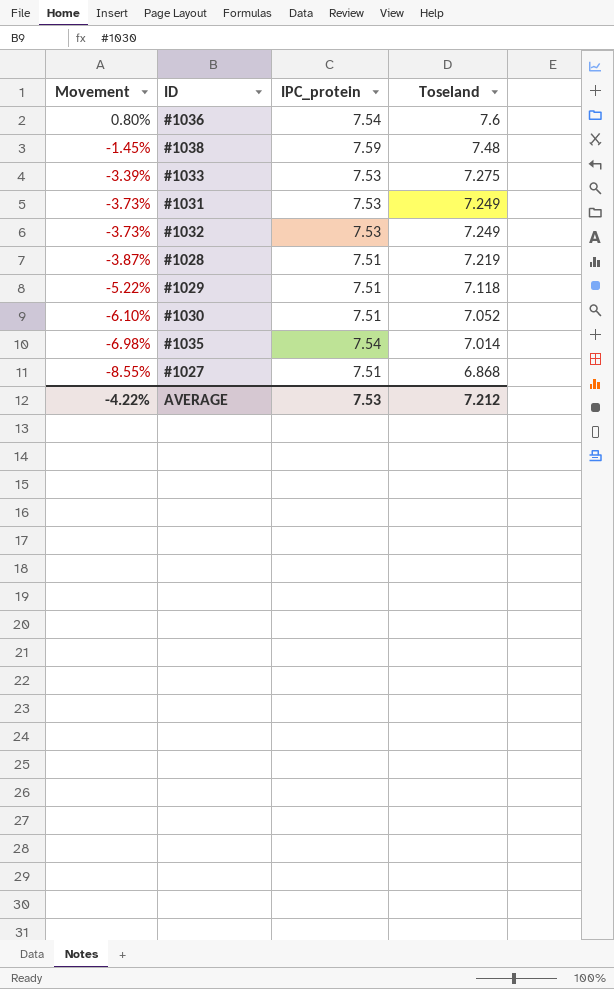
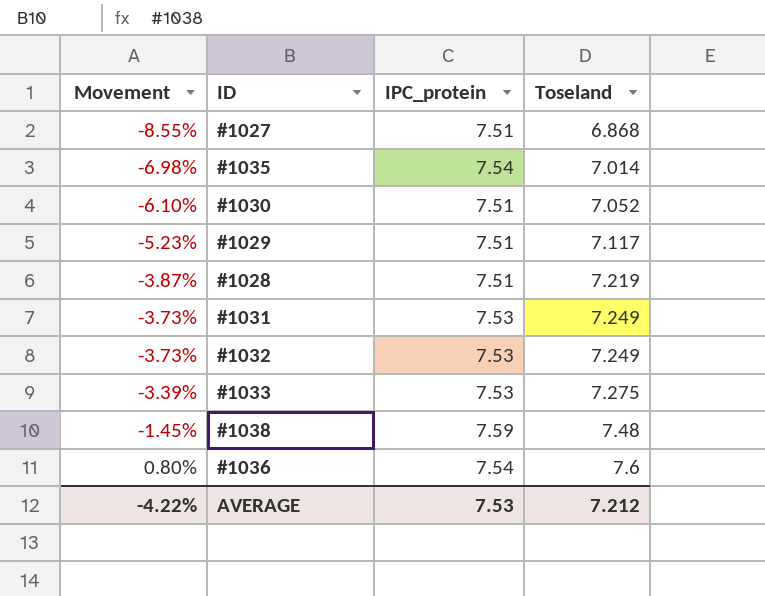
row order: Movement descending -> Movement ascending
#1029 | Movement: -5.22% -> -5.23%
#1029 | Toseland: 7.118 -> 7.117

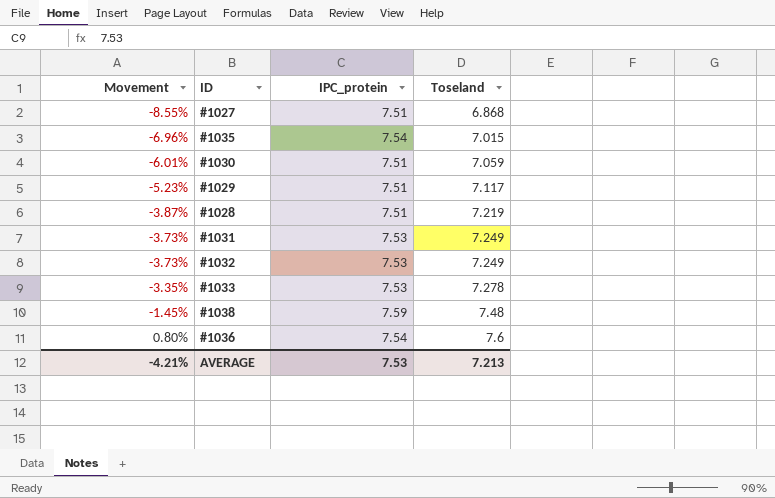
#1035 | Movement: -6.98% -> -6.96%
#1035 | Toseland: 7.014 -> 7.015
#1030 | Movement: -6.10% -> -6.01%
#1030 | Toseland: 7.052 -> 7.059
#1033 | Movement: -3.39% -> -3.35%
#1033 | Toseland: 7.275 -> 7.278
AVERAGE | Movement: -4.22% -> -4.21%
AVERAGE | Toseland: 7.212 -> 7.213

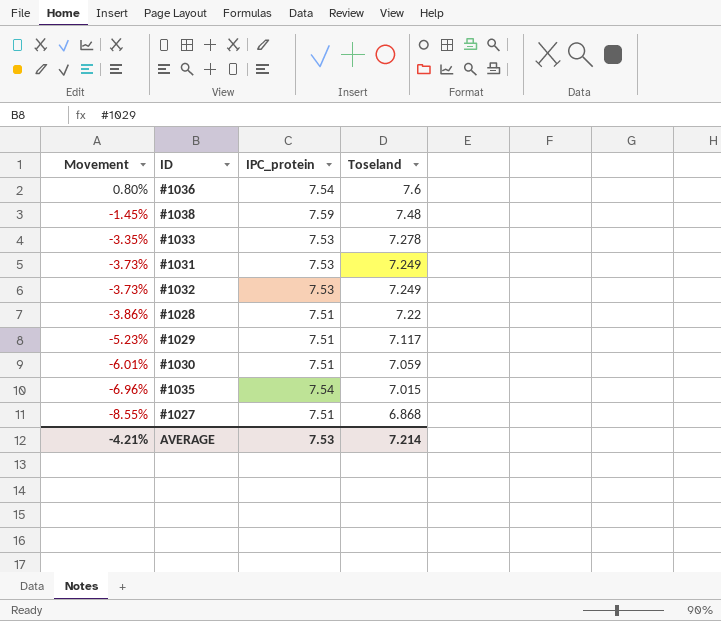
row order: Movement ascending -> Movement descending
#1028 | Movement: -3.87% -> -3.86%
#1028 | Toseland: 7.219 -> 7.22
AVERAGE | Toseland: 7.213 -> 7.214

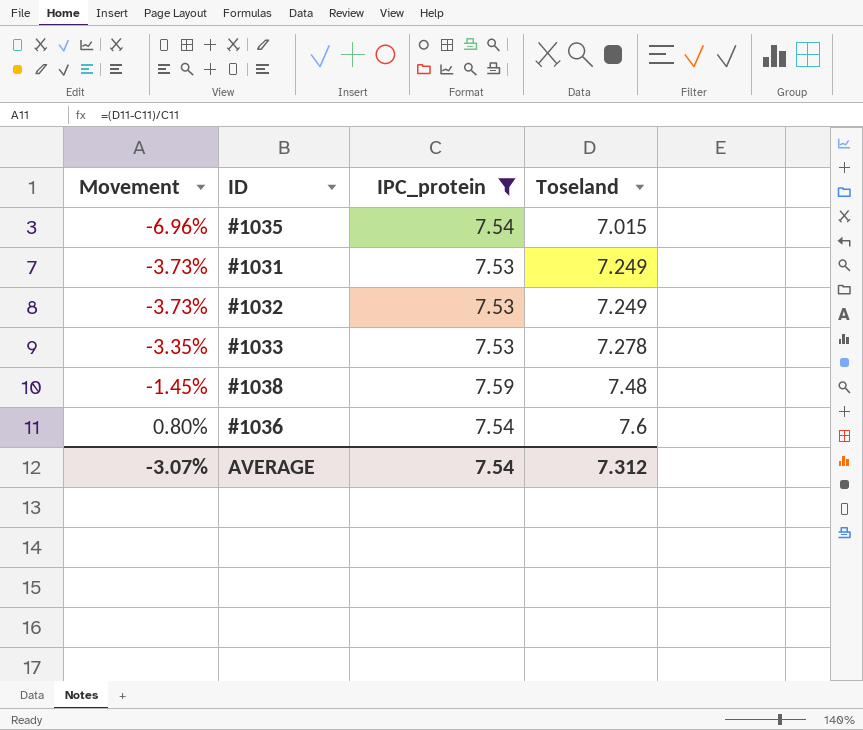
filter: none -> IPC_protein != 7.51
row order: Movement descending -> Movement ascending
AVERAGE | Movement: -4.21% -> -3.07%
AVERAGE | IPC_protein: 7.53 -> 7.54
AVERAGE | Toseland: 7.214 -> 7.312

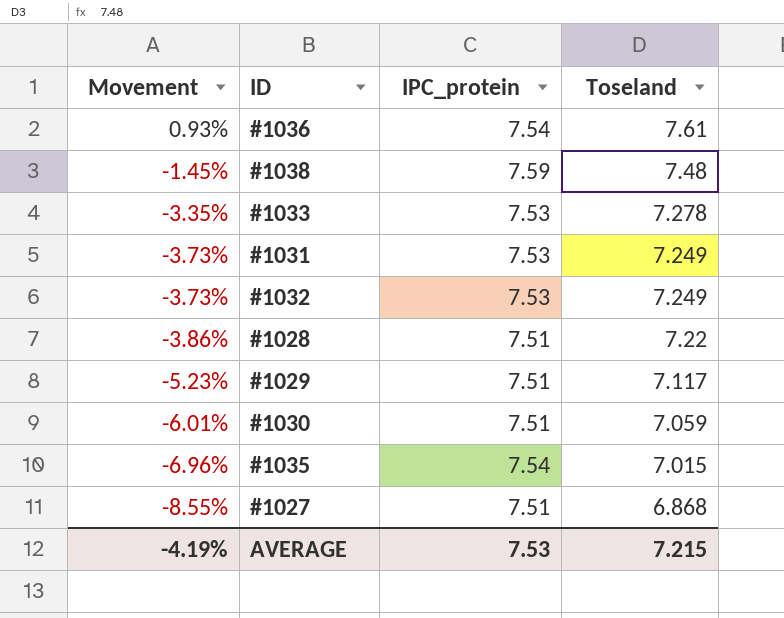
filter: IPC_protein != 7.51 -> none
row order: Movement ascending -> Movement descending
#1036 | Movement: 0.80% -> 0.93%
#1036 | Toseland: 7.6 -> 7.61
AVERAGE | Movement: -3.07% -> -4.19%
AVERAGE | IPC_protein: 7.54 -> 7.53
AVERAGE | Toseland: 7.312 -> 7.215

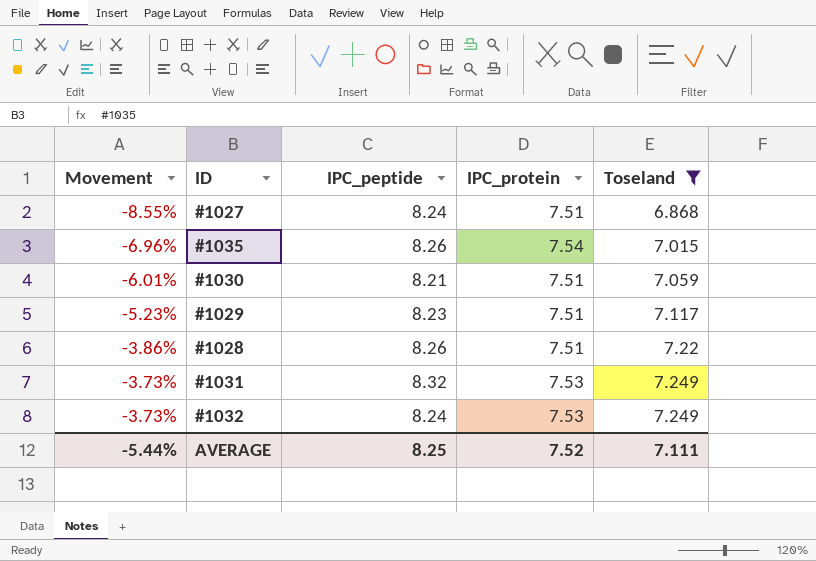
filter: none -> Toseland <= 7.249
row order: Movement descending -> Movement ascending
column IPC_peptide | position: none -> 3
AVERAGE | Movement: -4.19% -> -5.44%
AVERAGE | IPC_protein: 7.53 -> 7.52
AVERAGE | Toseland: 7.215 -> 7.111

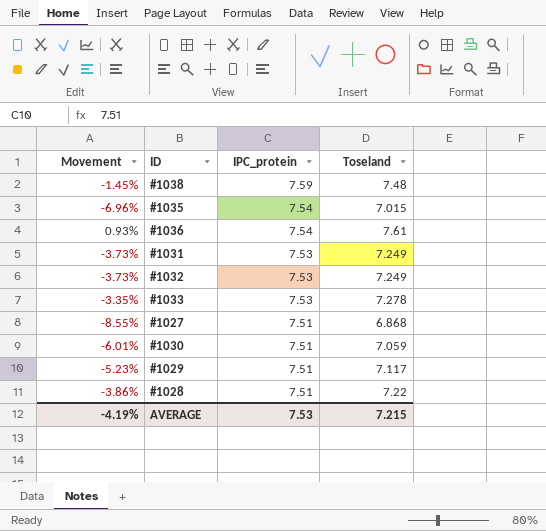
filter: Toseland <= 7.249 -> none
row order: Movement ascending -> IPC_protein descending
column IPC_peptide | position: 3 -> none
AVERAGE | Movement: -5.44% -> -4.19%
AVERAGE | IPC_protein: 7.52 -> 7.53
AVERAGE | Toseland: 7.111 -> 7.215

